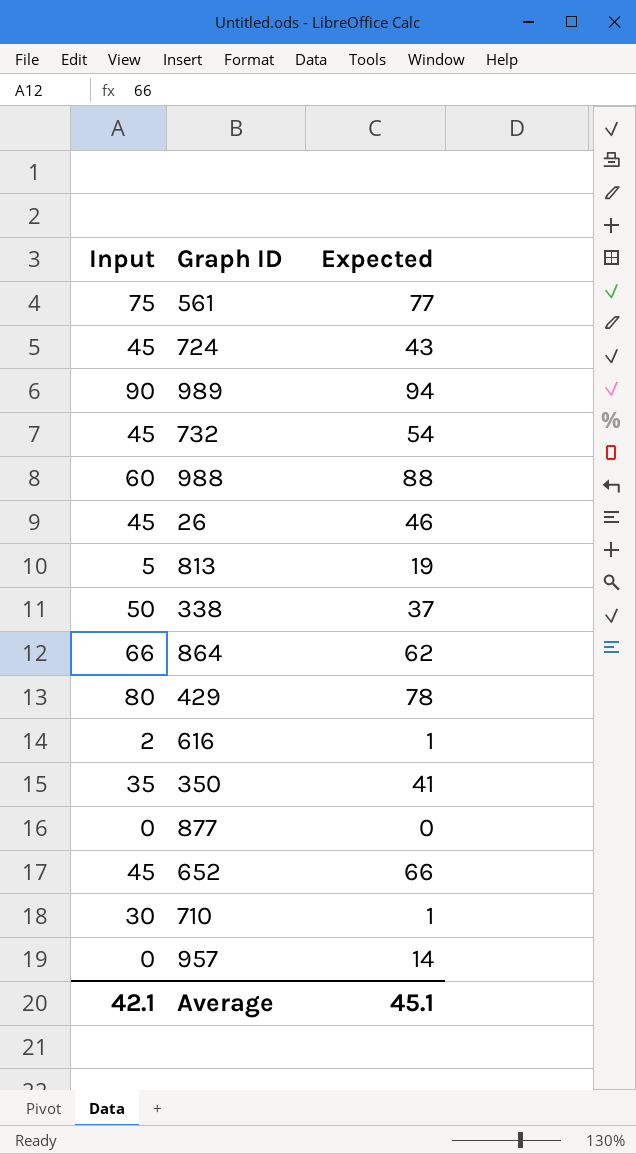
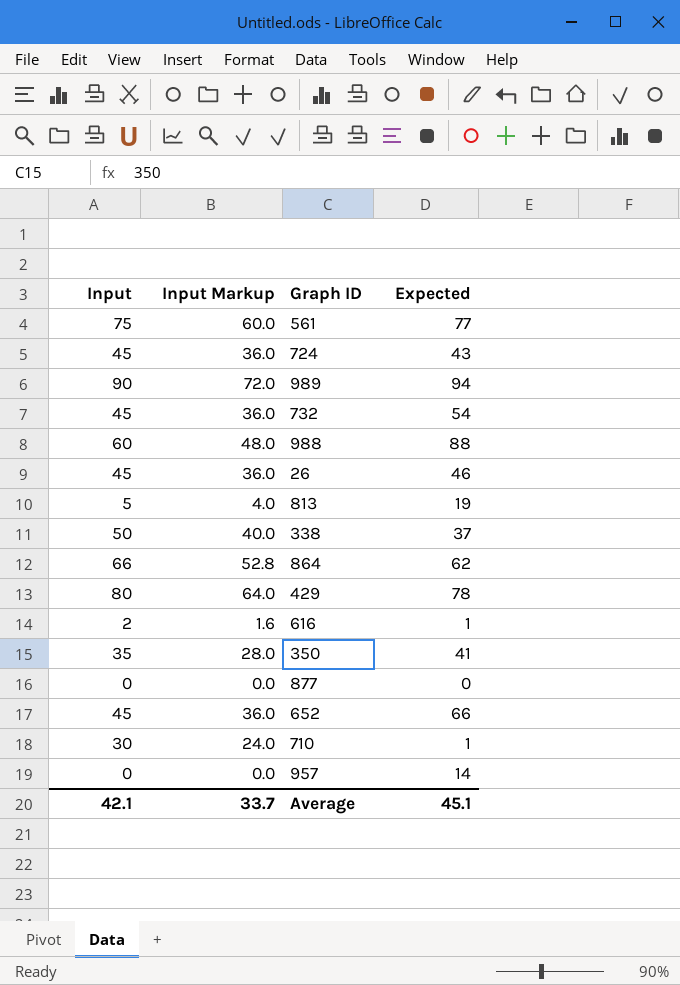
column Input Markup | formula: none -> [Input] * 0.8

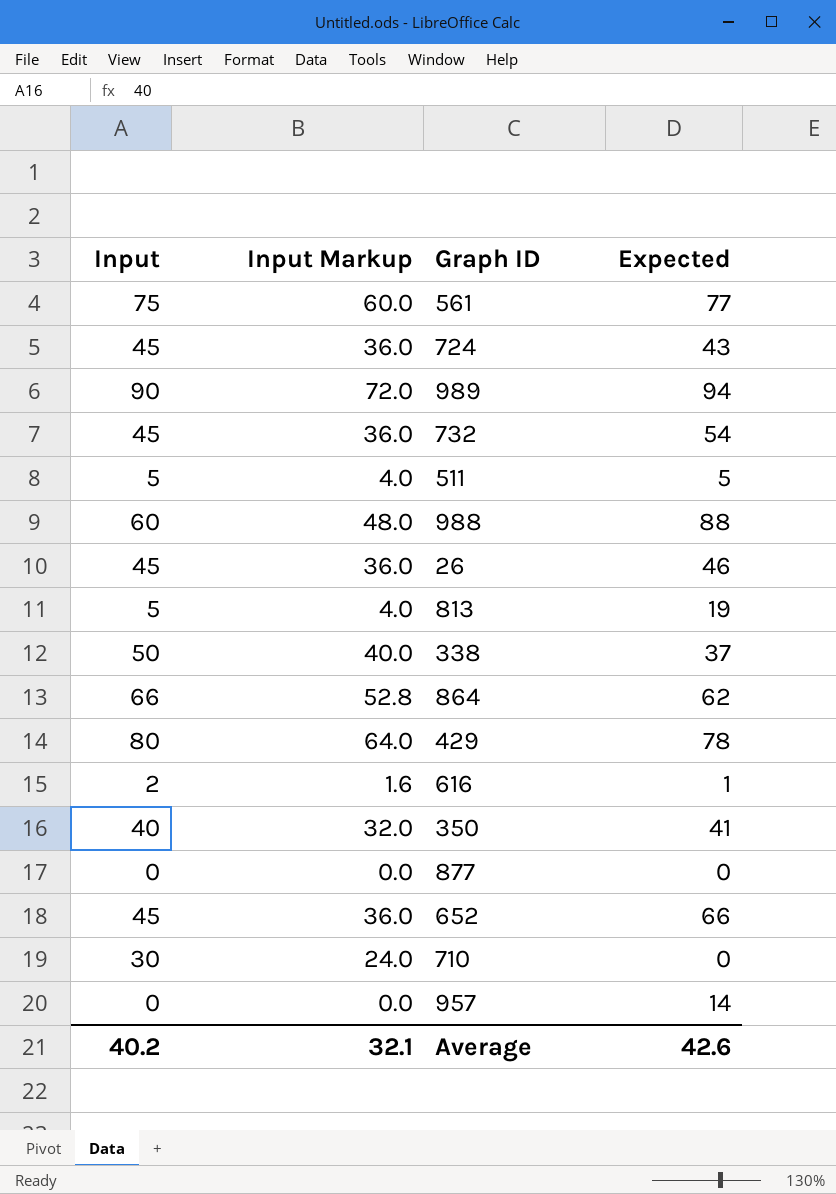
row 511: none -> 5 | 4.0 | 5
350 | Input: 35 -> 40
350 | Input Markup: 28.0 -> 32.0
710 | Expected: 1 -> 0
Average | Input: 42.1 -> 40.2
Average | Input Markup: 33.7 -> 32.1
Average | Expected: 45.1 -> 42.6

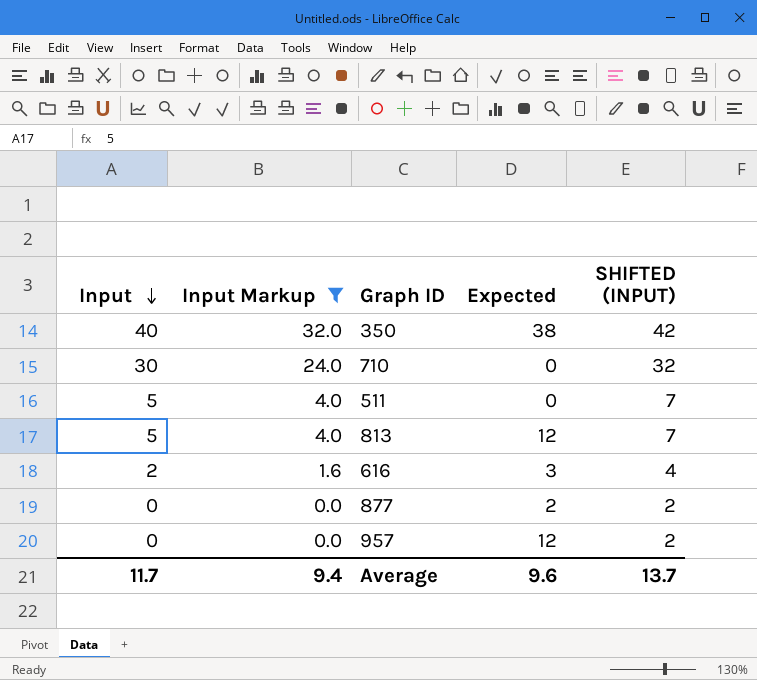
filter: none -> Input Markup <= 32.0
row order: none -> Input descending
column SHIFTED (INPUT) | formula: none -> [Input] + 2
350 | Expected: 41 -> 38
511 | Expected: 5 -> 0
813 | Expected: 19 -> 12
616 | Expected: 1 -> 3
877 | Expected: 0 -> 2
957 | Expected: 14 -> 12
Average | Input: 40.2 -> 11.7
Average | Input Markup: 32.1 -> 9.4
Average | Expected: 42.6 -> 9.6

